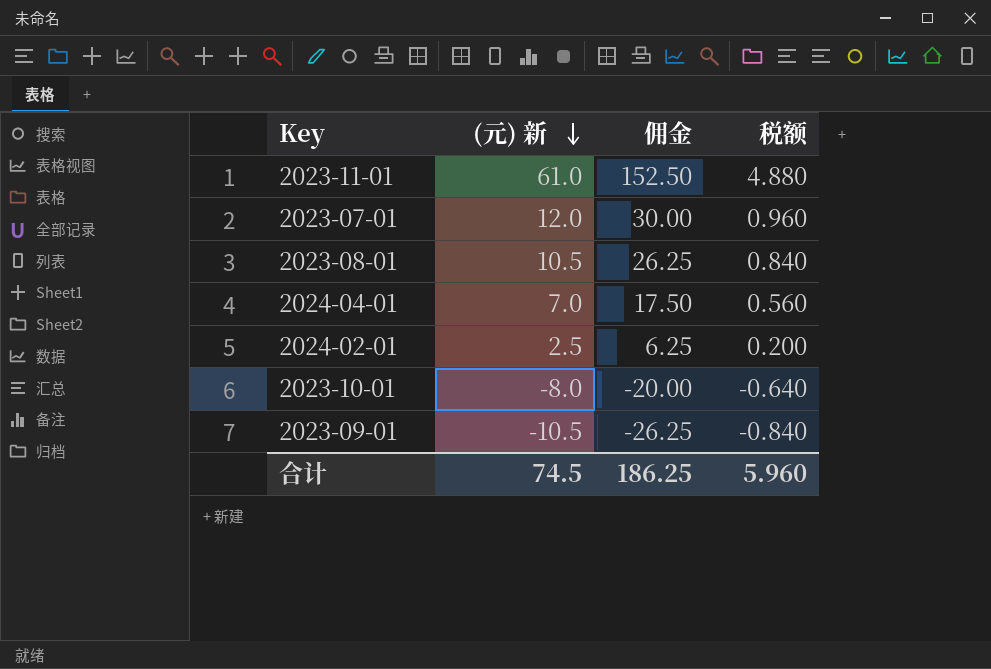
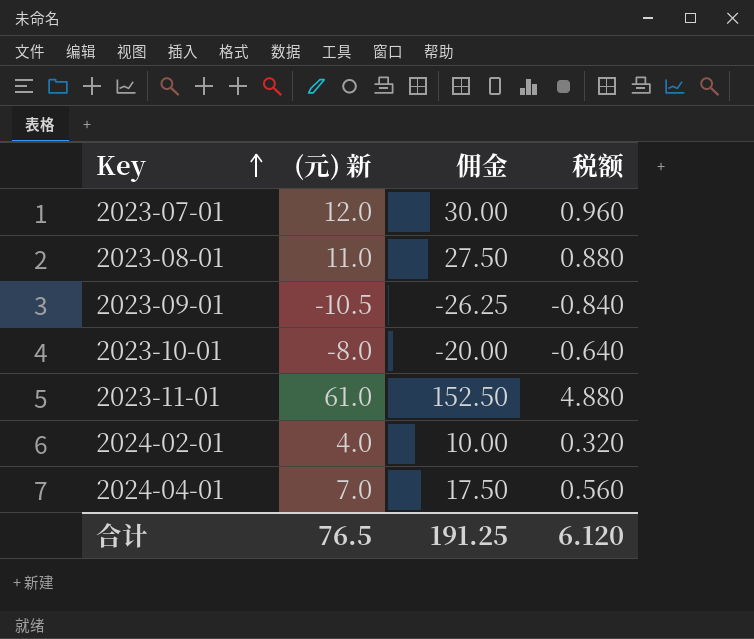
row order: (元) 新 descending -> Key ascending
2023-08-01 | (元) 新: 10.5 -> 11.0
2023-08-01 | 佣金: 26.25 -> 27.50
2023-08-01 | 税额: 0.840 -> 0.880
2024-02-01 | (元) 新: 2.5 -> 4.0
2024-02-01 | 佣金: 6.25 -> 10.00
2024-02-01 | 税额: 0.200 -> 0.320
合计 | (元) 新: 74.5 -> 76.5
合计 | 佣金: 186.25 -> 191.25
合计 | 税额: 5.960 -> 6.120

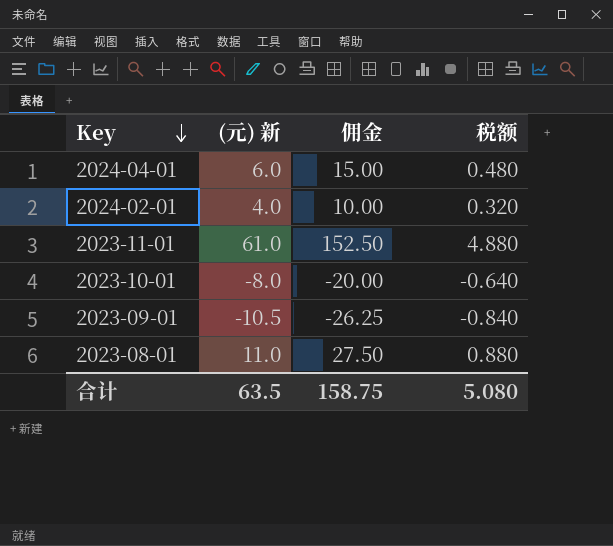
row order: Key ascending -> Key descending
row 2023-07-01: 12.0 | 30.00 | 0.960 -> none
2024-04-01 | (元) 新: 7.0 -> 6.0
2024-04-01 | 佣金: 17.50 -> 15.00
2024-04-01 | 税额: 0.560 -> 0.480
合计 | (元) 新: 76.5 -> 63.5
合计 | 佣金: 191.25 -> 158.75
合计 | 税额: 6.120 -> 5.080

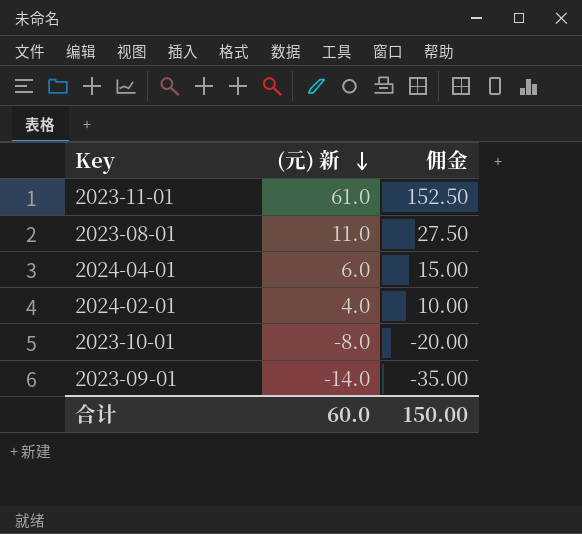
row order: Key descending -> (元) 新 descending
column 税额 | formula: [(元) 新] * 0.08 -> none
2023-09-01 | (元) 新: -10.5 -> -14.0
2023-09-01 | 佣金: -26.25 -> -35.00
合计 | (元) 新: 63.5 -> 60.0
合计 | 佣金: 158.75 -> 150.00

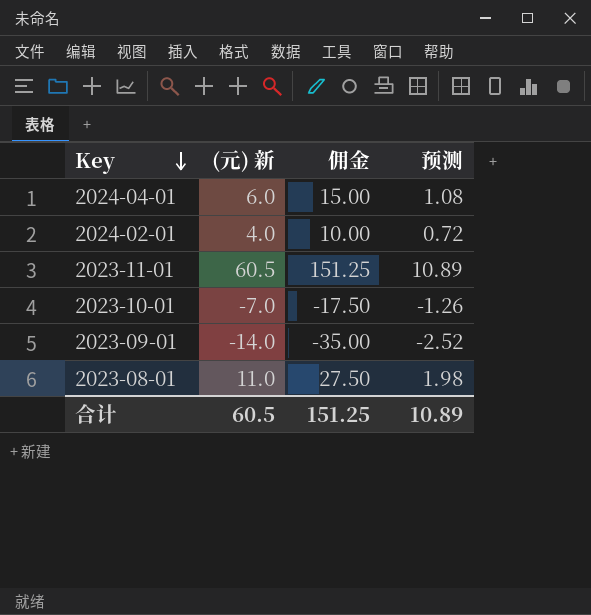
row order: (元) 新 descending -> Key descending
column 预测 | formula: none -> [(元) 新] * 0.18
2023-11-01 | (元) 新: 61.0 -> 60.5
2023-11-01 | 佣金: 152.50 -> 151.25
2023-10-01 | (元) 新: -8.0 -> -7.0
2023-10-01 | 佣金: -20.00 -> -17.50
合计 | (元) 新: 60.0 -> 60.5
合计 | 佣金: 150.00 -> 151.25

